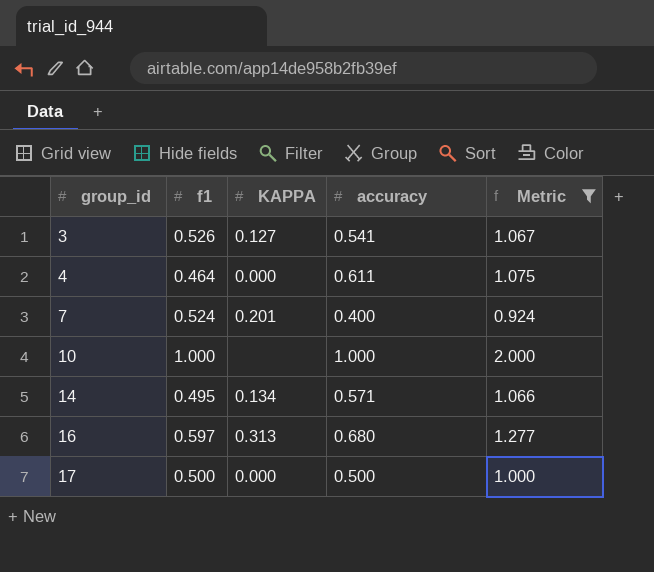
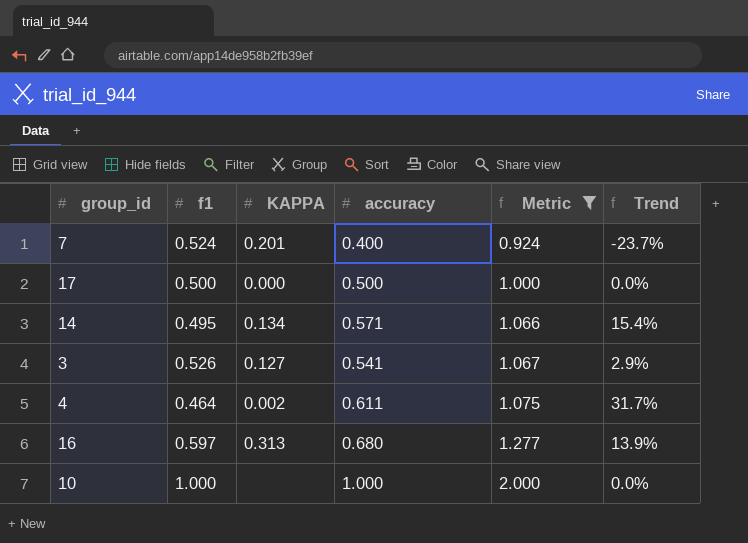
row order: group_id ascending -> Metric ascending
column Trend | formula: none -> ([accuracy] - [f1]) / [f1]
4 | KAPPA: 0.000 -> 0.002

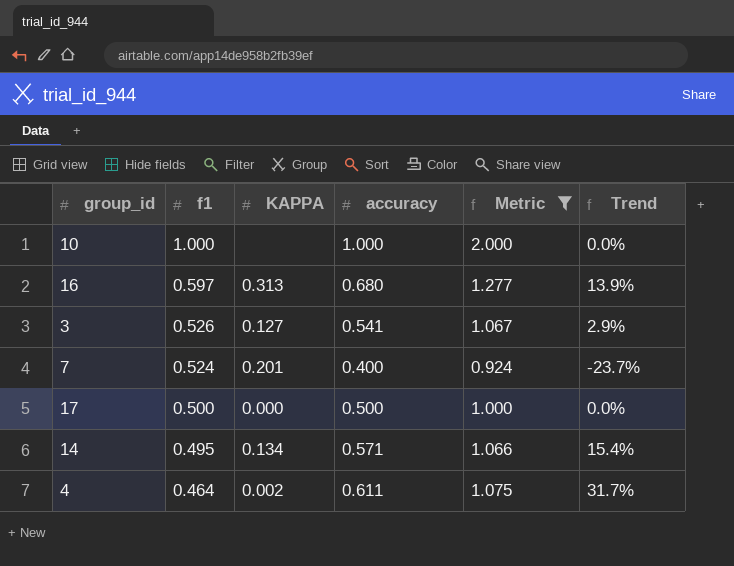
row order: Metric ascending -> f1 descending

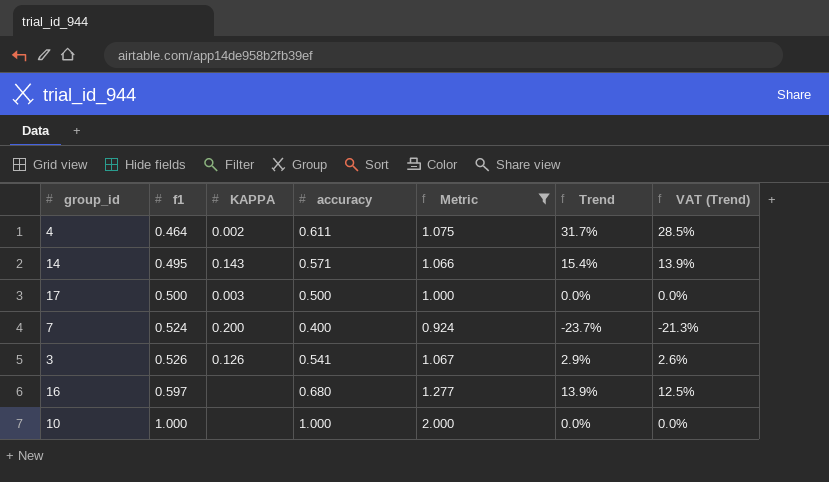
row order: f1 descending -> f1 ascending
column VAT (Trend) | formula: none -> [Trend] * 0.9
14 | KAPPA: 0.134 -> 0.143
17 | KAPPA: 0.000 -> 0.003
7 | KAPPA: 0.201 -> 0.200
3 | KAPPA: 0.127 -> 0.126
16 | KAPPA: 0.313 -> none

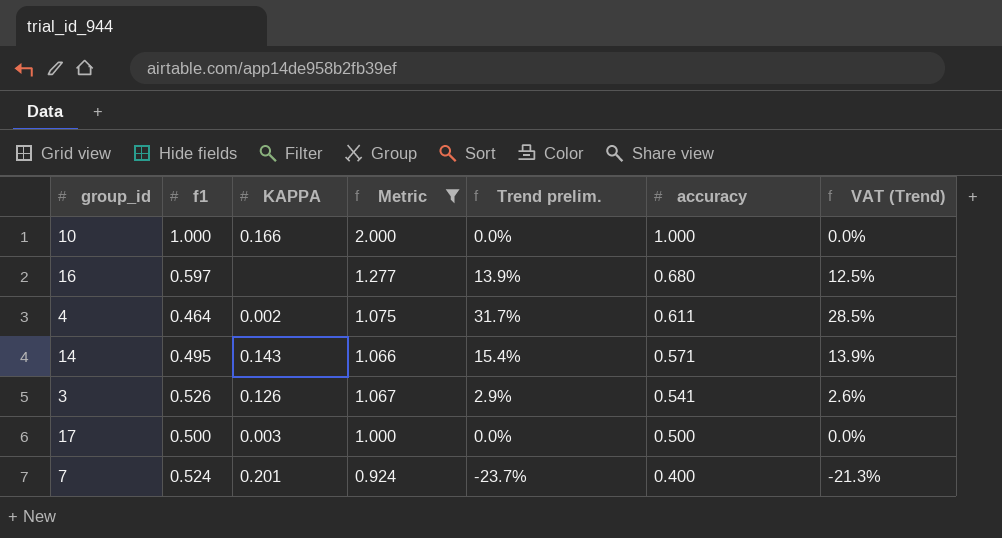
row order: f1 ascending -> accuracy descending
column name: Trend -> Trend prelim.
column accuracy | position: 4 -> 6
10 | KAPPA: none -> 0.166
7 | KAPPA: 0.200 -> 0.201

